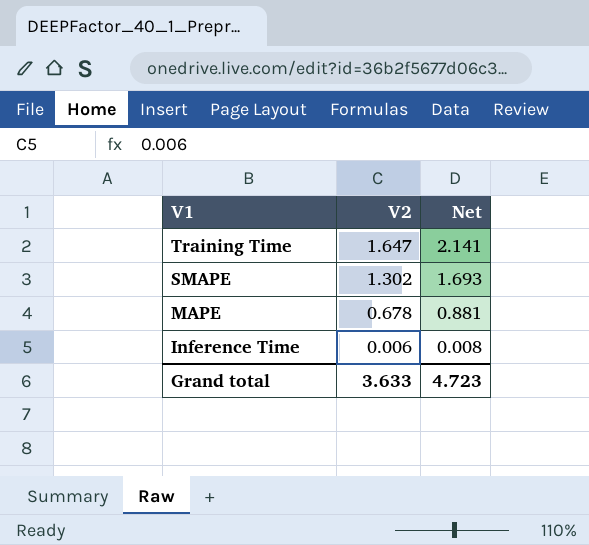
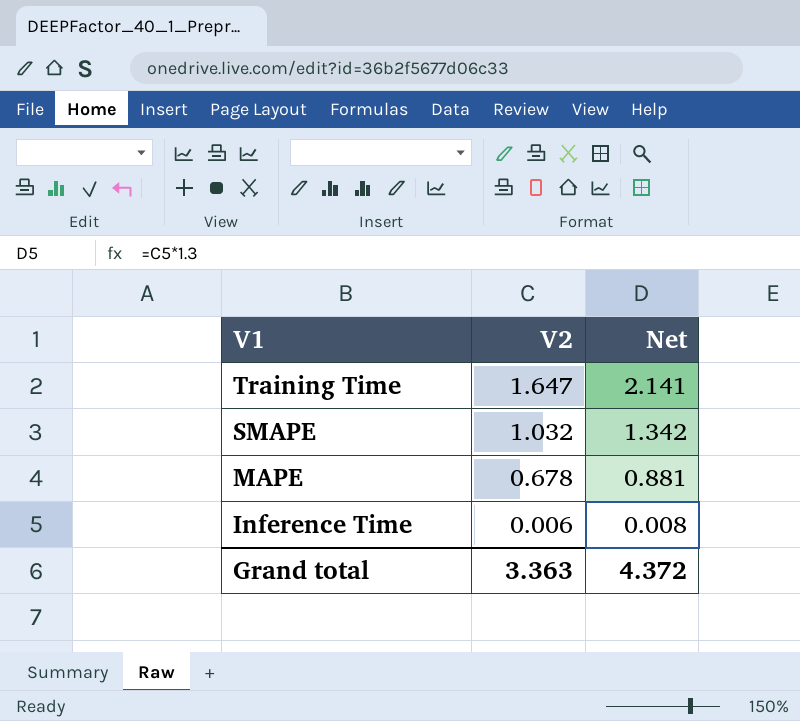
SMAPE | V2: 1.302 -> 1.032
SMAPE | Net: 1.693 -> 1.342
Grand total | V2: 3.633 -> 3.363
Grand total | Net: 4.723 -> 4.372

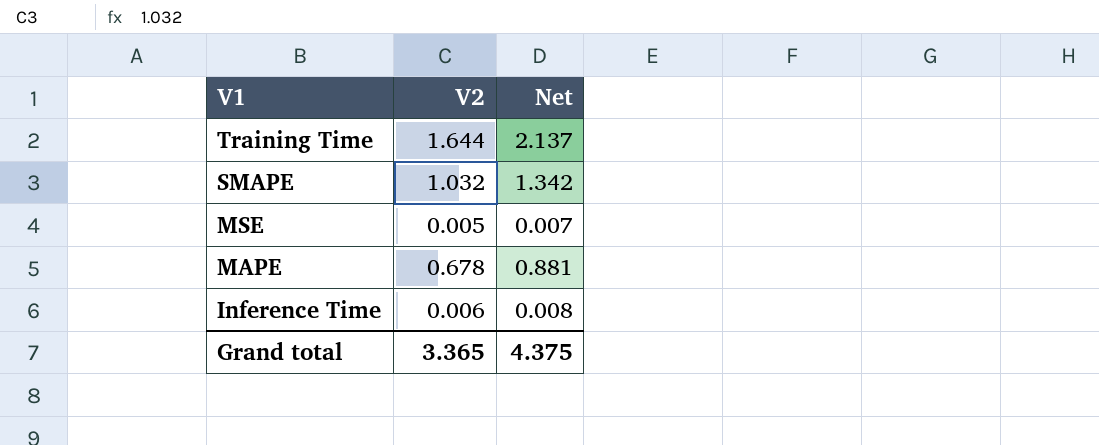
Training Time | V2: 1.647 -> 1.644
Training Time | Net: 2.141 -> 2.137
row MSE: none -> 0.005 | 0.007
Grand total | V2: 3.363 -> 3.365
Grand total | Net: 4.372 -> 4.375

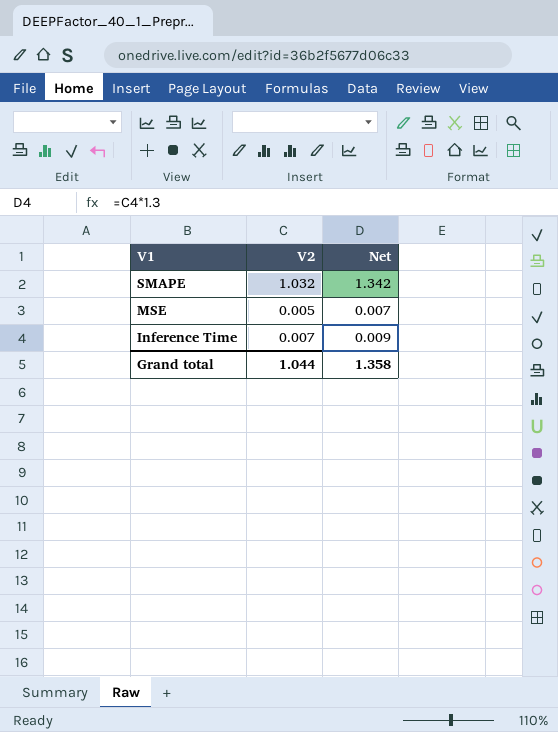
row Training Time: 1.644 | 2.137 -> none
row MAPE: 0.678 | 0.881 -> none
Inference Time | V2: 0.006 -> 0.007
Inference Time | Net: 0.008 -> 0.009
Grand total | V2: 3.365 -> 1.044
Grand total | Net: 4.375 -> 1.358

